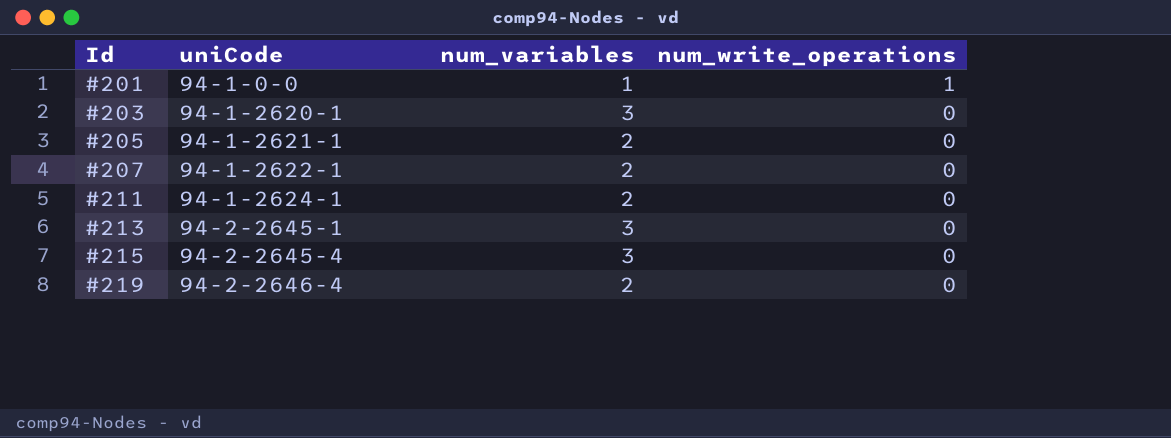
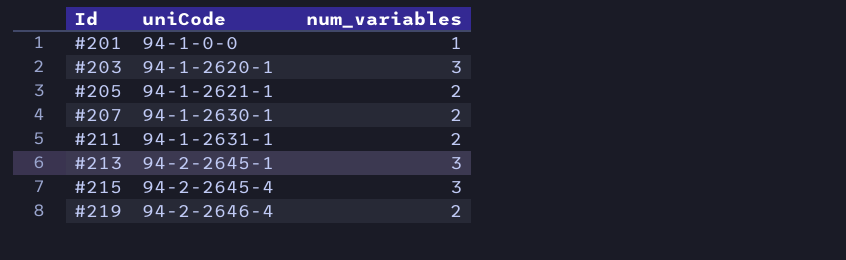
column num_write_operations | position: 4 -> none
#207 | uniCode: 94-1-2622-1 -> 94-1-2630-1
#211 | uniCode: 94-1-2624-1 -> 94-1-2631-1

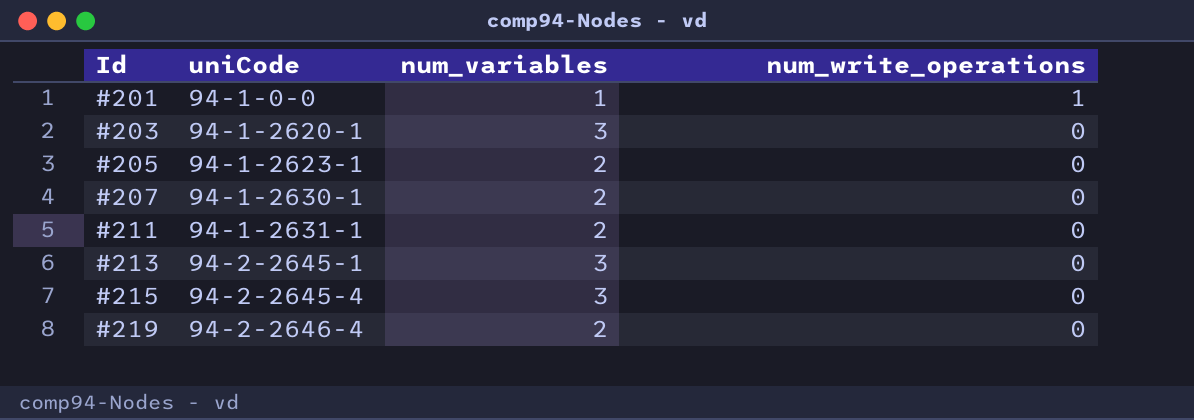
column num_write_operations | position: none -> 4
#205 | uniCode: 94-1-2621-1 -> 94-1-2623-1

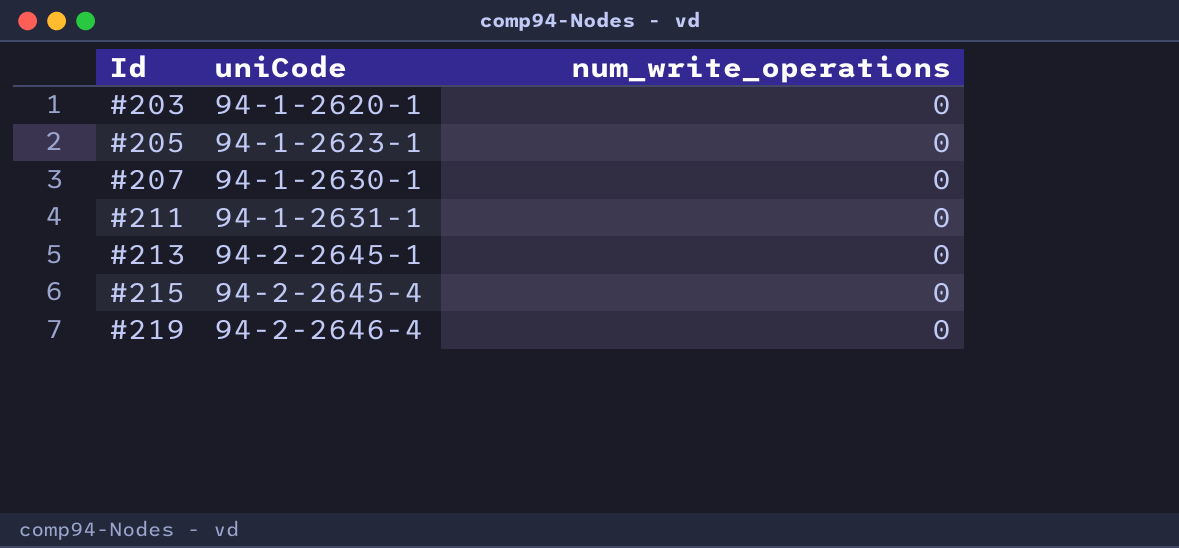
column num_variables | position: 3 -> none
row #201: 94-1-0-0 | 1 | 1 -> none

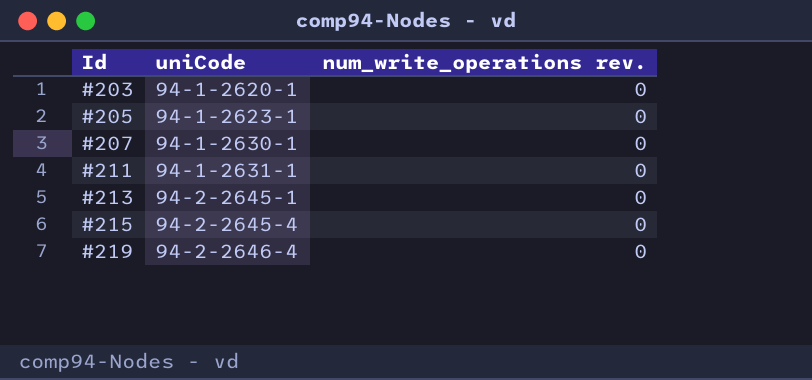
column name: num_write_operations -> num_write_operations rev.

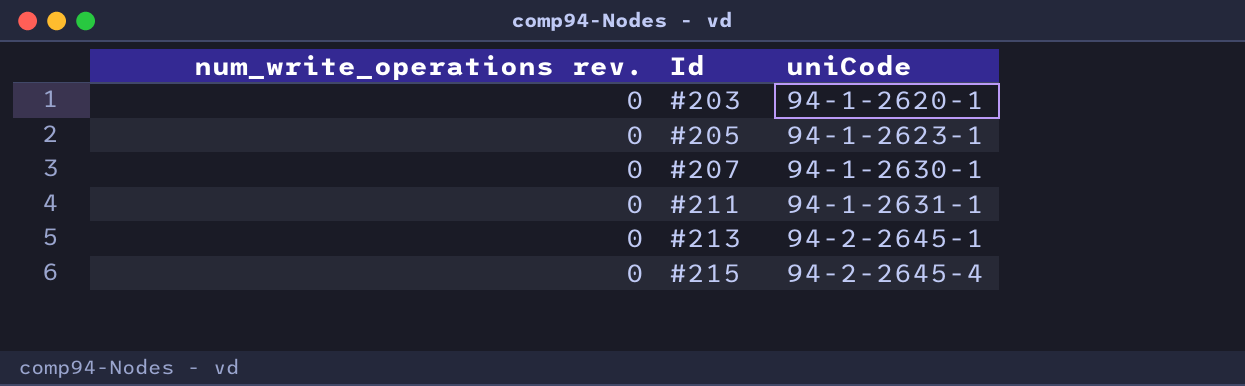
column num_write_operations rev. | position: 3 -> 1
row #219: 94-2-2646-4 | 0 -> none

